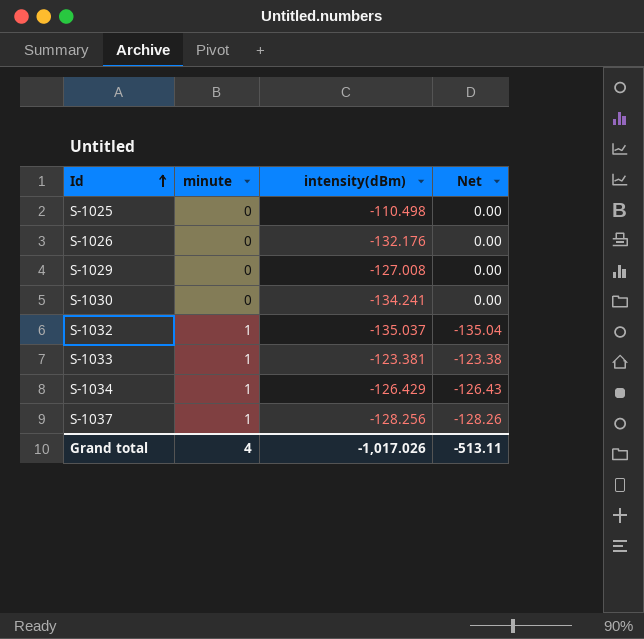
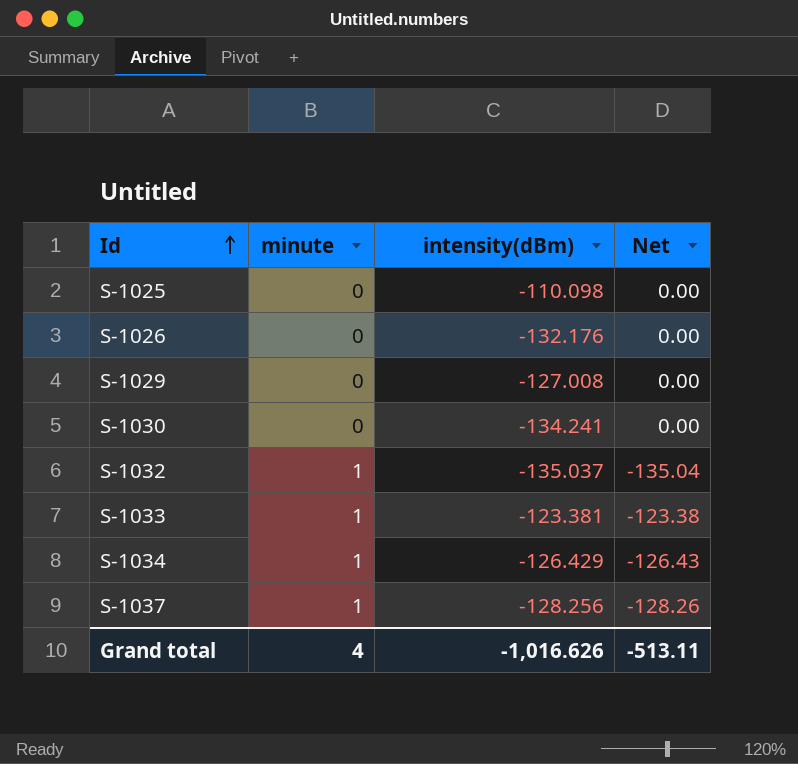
S-1025 | intensity(dBm): -110.498 -> -110.098
Grand total | intensity(dBm): -1,017.026 -> -1,016.626

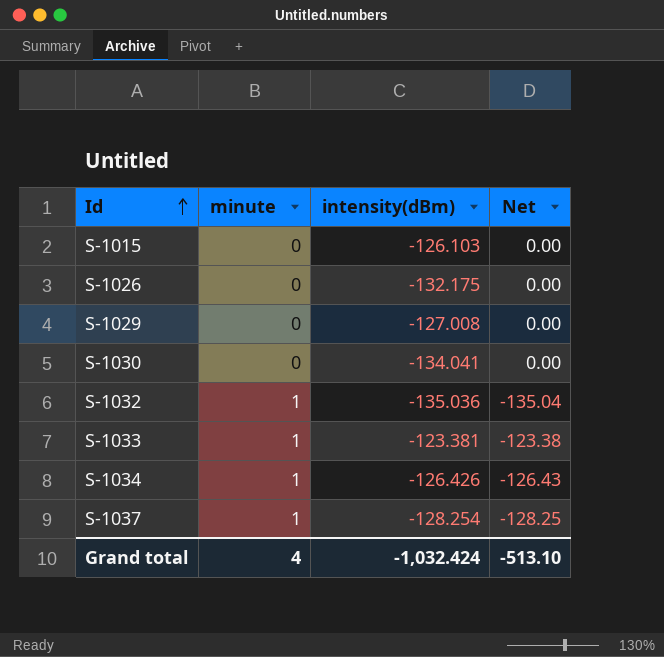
row S-1025: 0 | -110.098 | 0.00 -> none
row S-1015: none -> 0 | -126.103 | 0.00
S-1026 | intensity(dBm): -132.176 -> -132.175
S-1030 | intensity(dBm): -134.241 -> -134.041
S-1032 | intensity(dBm): -135.037 -> -135.036
S-1034 | intensity(dBm): -126.429 -> -126.426
S-1037 | intensity(dBm): -128.256 -> -128.254
S-1037 | Net: -128.26 -> -128.25
Grand total | intensity(dBm): -1,016.626 -> -1,032.424
Grand total | Net: -513.11 -> -513.10

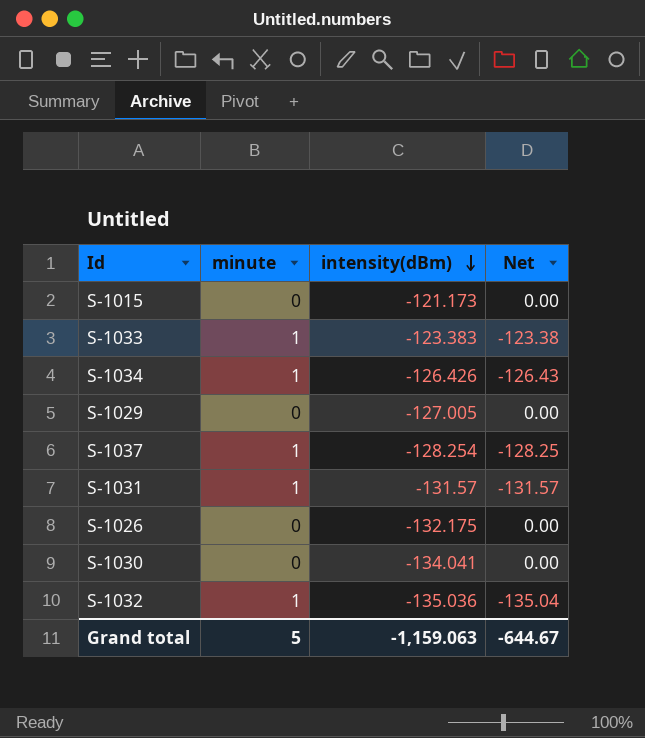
row order: Id ascending -> intensity(dBm) descending
S-1015 | intensity(dBm): -126.103 -> -121.173
S-1033 | intensity(dBm): -123.381 -> -123.383
S-1029 | intensity(dBm): -127.008 -> -127.005
row S-1031: none -> 1 | -131.57 | -131.57
Grand total | minute: 4 -> 5
Grand total | intensity(dBm): -1,032.424 -> -1,159.063
Grand total | Net: -513.10 -> -644.67

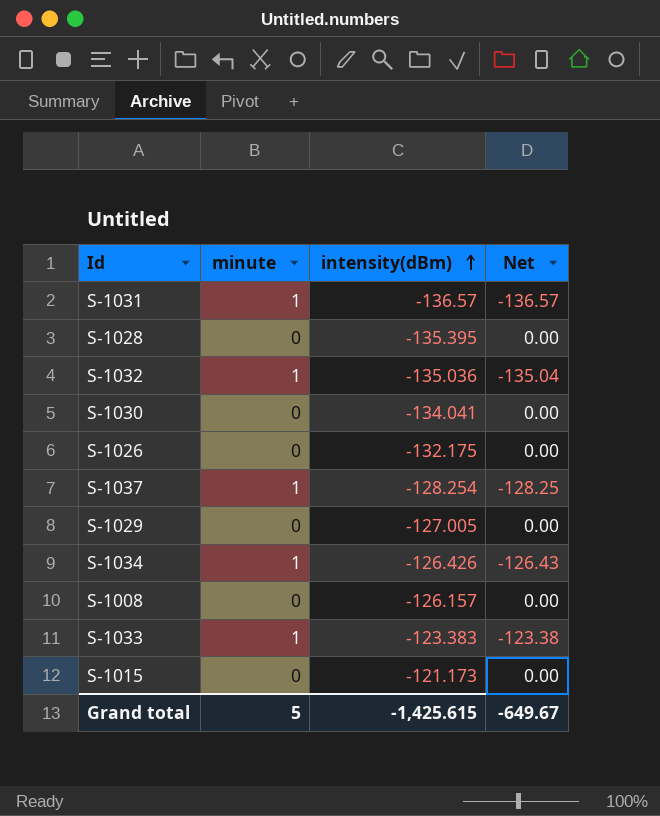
row order: intensity(dBm) descending -> intensity(dBm) ascending
S-1031 | intensity(dBm): -131.57 -> -136.57
S-1031 | Net: -131.57 -> -136.57
row S-1028: none -> 0 | -135.395 | 0.00
row S-1008: none -> 0 | -126.157 | 0.00
Grand total | intensity(dBm): -1,159.063 -> -1,425.615
Grand total | Net: -644.67 -> -649.67

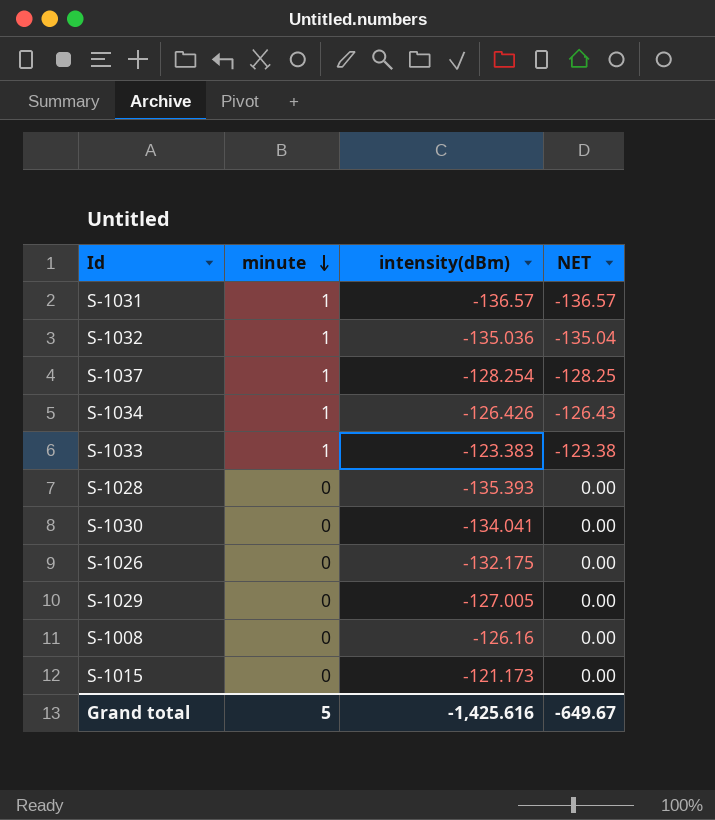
row order: intensity(dBm) ascending -> minute descending
column name: Net -> NET
S-1028 | intensity(dBm): -135.395 -> -135.393
S-1008 | intensity(dBm): -126.157 -> -126.16
Grand total | intensity(dBm): -1,425.615 -> -1,425.616

